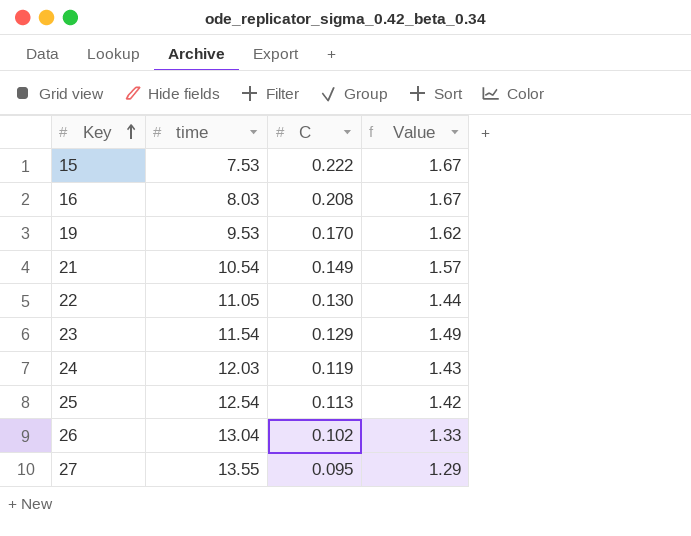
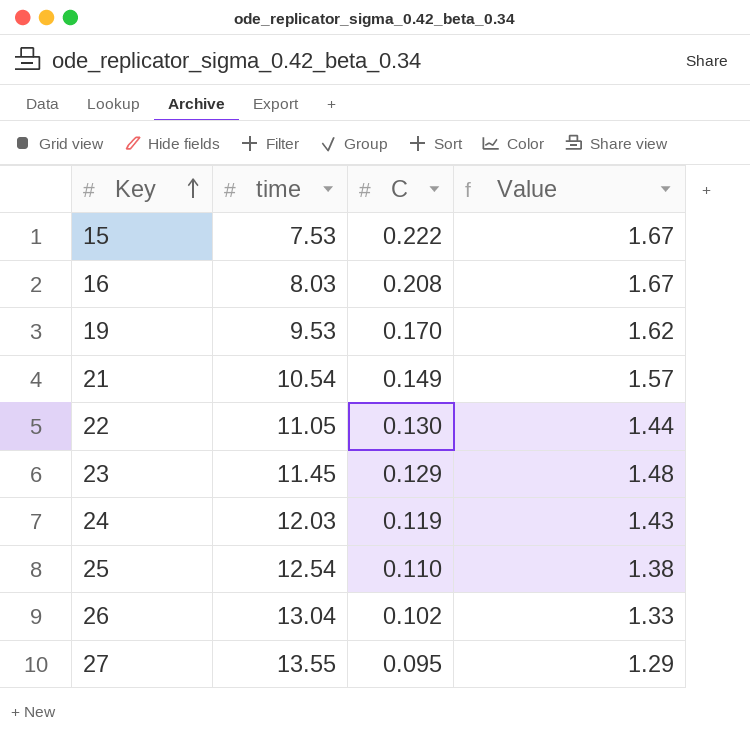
23 | time: 11.54 -> 11.45
23 | Value: 1.49 -> 1.48
25 | C: 0.113 -> 0.110
25 | Value: 1.42 -> 1.38

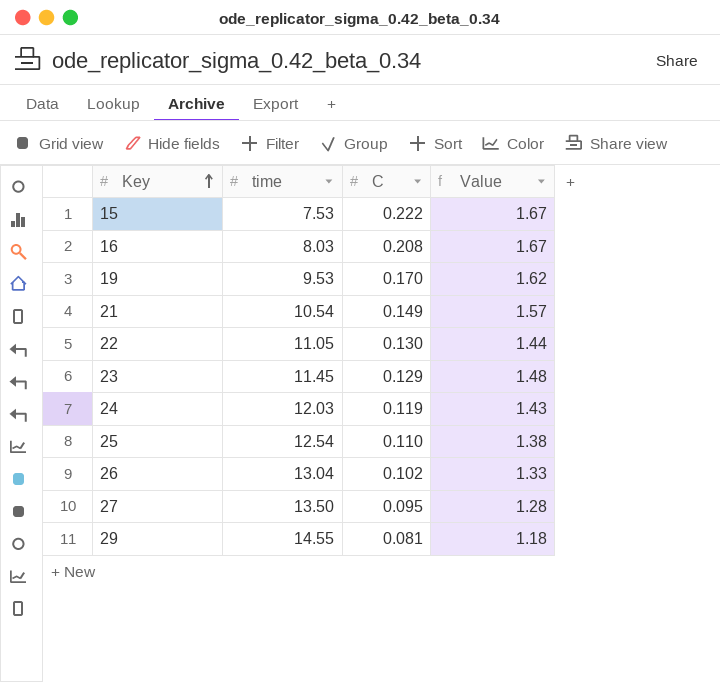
27 | time: 13.55 -> 13.50
27 | Value: 1.29 -> 1.28
row 29: none -> 14.55 | 0.081 | 1.18

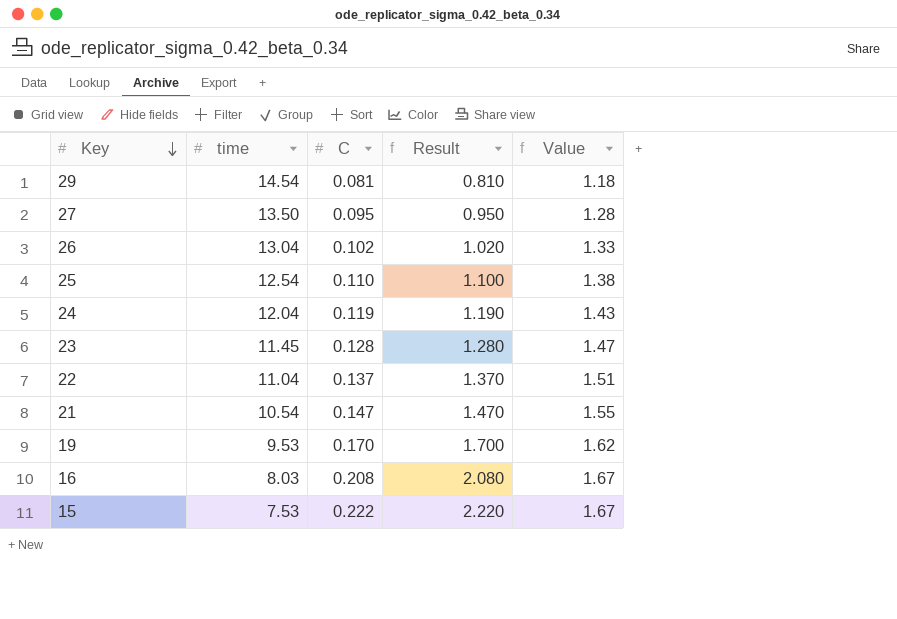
row order: Key ascending -> Key descending
column Result | formula: none -> [C] * 10
29 | time: 14.55 -> 14.54
24 | time: 12.03 -> 12.04
23 | C: 0.129 -> 0.128
23 | Value: 1.48 -> 1.47
22 | time: 11.05 -> 11.04
22 | C: 0.130 -> 0.137
22 | Value: 1.44 -> 1.51
21 | C: 0.149 -> 0.147
21 | Value: 1.57 -> 1.55

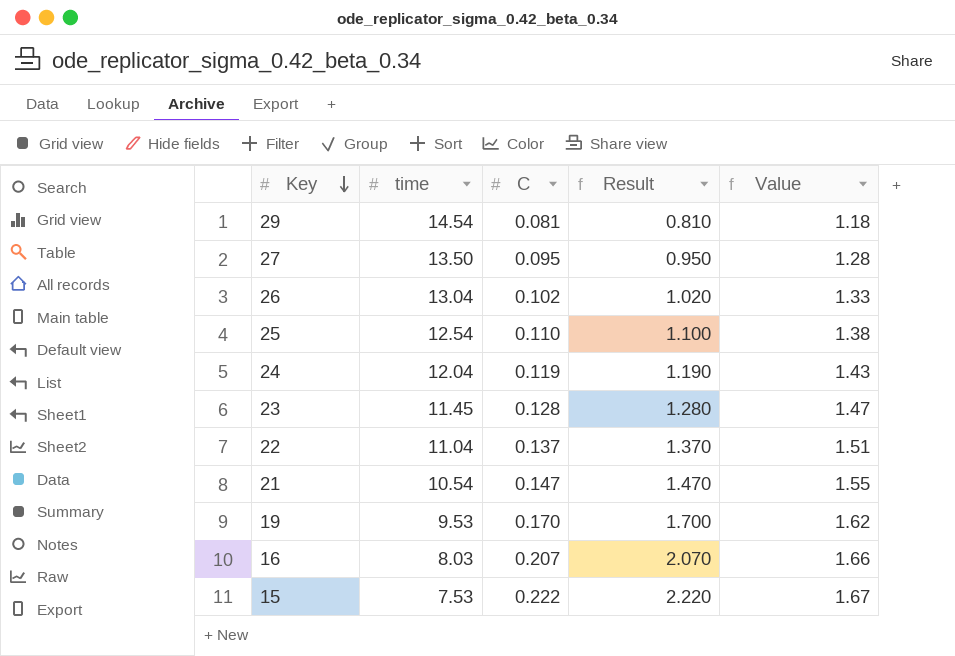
16 | C: 0.208 -> 0.207
16 | Result: 2.080 -> 2.070
16 | Value: 1.67 -> 1.66

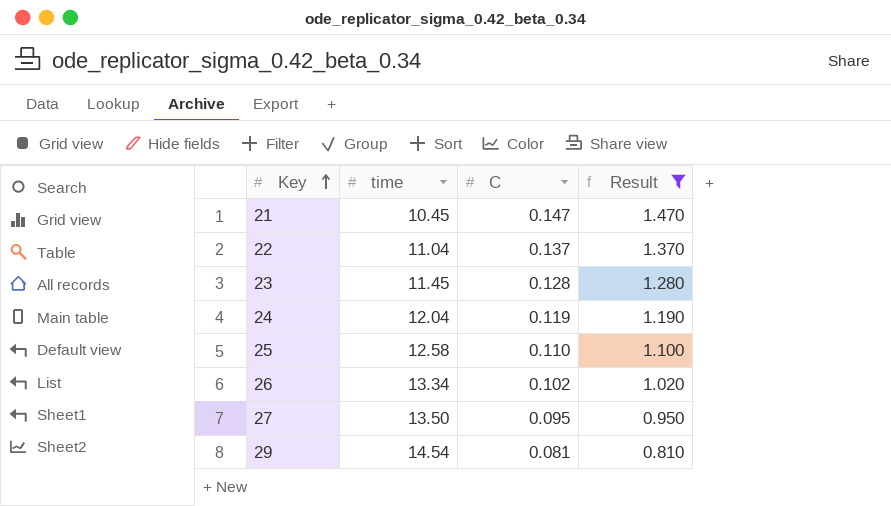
filter: none -> Result <= 1.470
row order: Key descending -> Key ascending
column Value | formula: [time] * [C] -> none
21 | time: 10.54 -> 10.45
25 | time: 12.54 -> 12.58
26 | time: 13.04 -> 13.34

